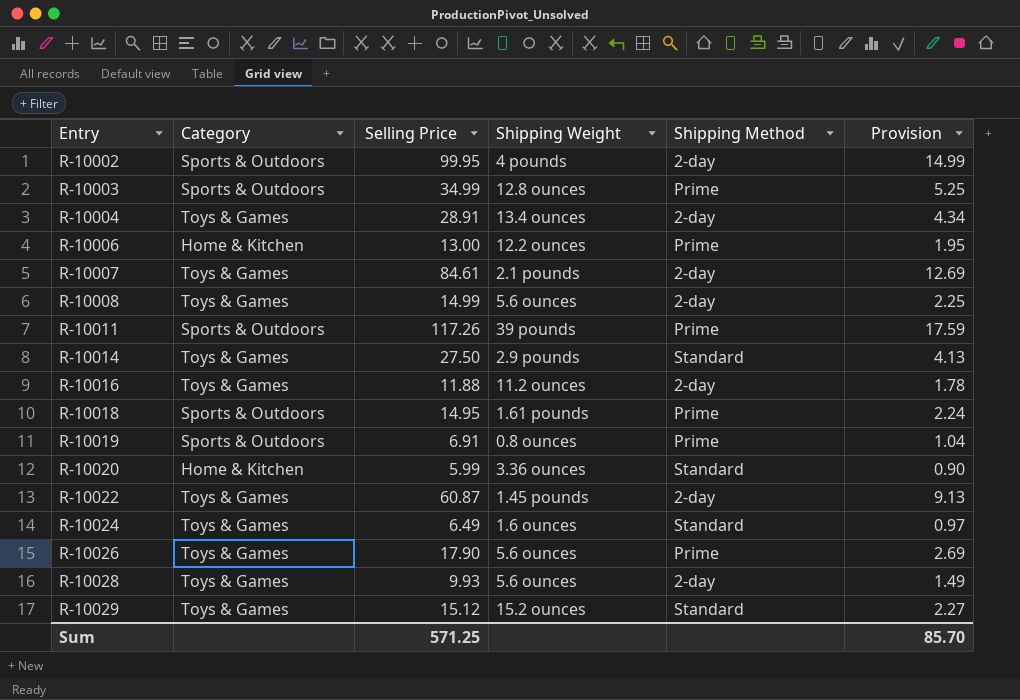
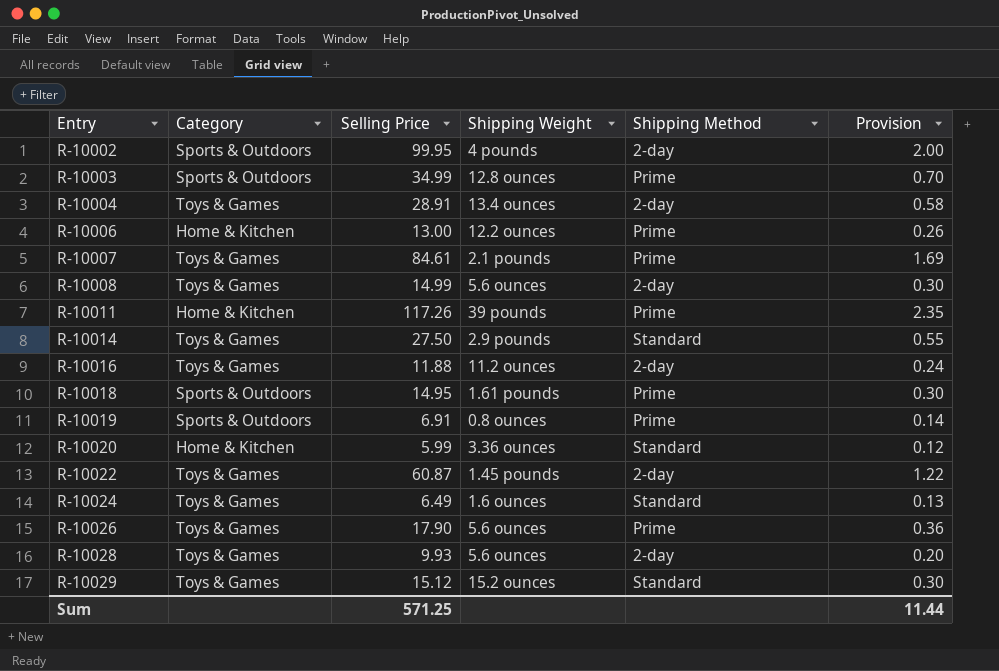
column Provision | formula: [Selling Price] * 0.15 -> [Selling Price] * 0.02
R-10007 | Shipping Method: 2-day -> Prime
R-10011 | Category: Sports & Outdoors -> Home & Kitchen
Sum | Provision: 85.70 -> 11.44

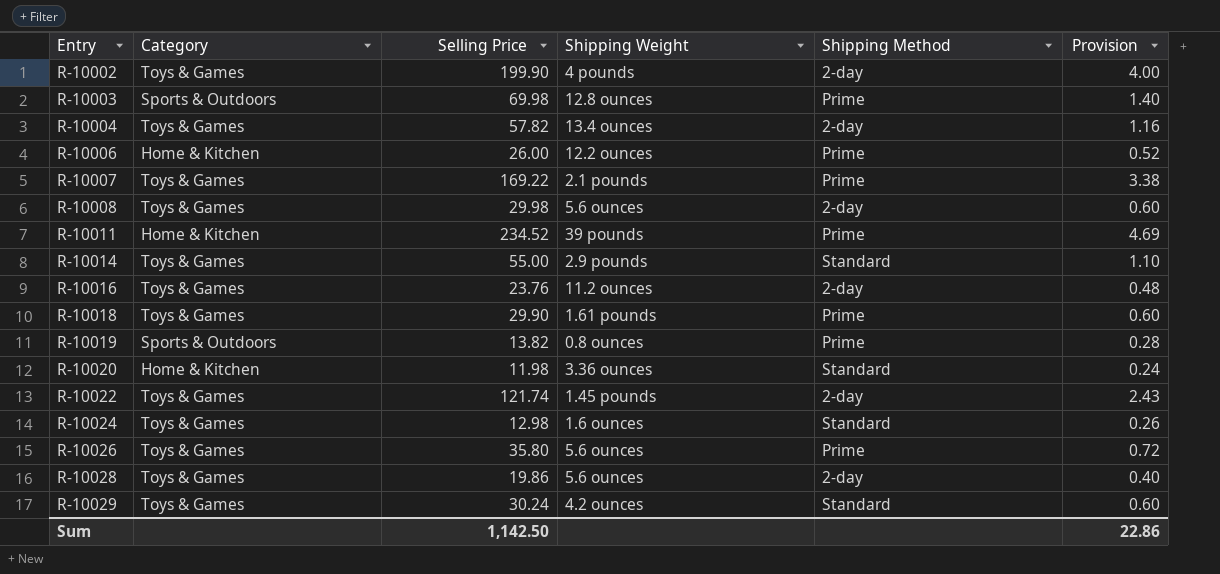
R-10002 | Category: Sports & Outdoors -> Toys & Games
R-10002 | Selling Price: 99.95 -> 199.90
R-10002 | Provision: 2.00 -> 4.00
R-10003 | Selling Price: 34.99 -> 69.98
R-10003 | Provision: 0.70 -> 1.40
R-10004 | Selling Price: 28.91 -> 57.82
R-10004 | Provision: 0.58 -> 1.16
R-10006 | Selling Price: 13.00 -> 26.00
R-10006 | Provision: 0.26 -> 0.52
R-10007 | Selling Price: 84.61 -> 169.22
R-10007 | Provision: 1.69 -> 3.38
R-10008 | Selling Price: 14.99 -> 29.98
R-10008 | Provision: 0.30 -> 0.60
R-10011 | Selling Price: 117.26 -> 234.52
R-10011 | Provision: 2.35 -> 4.69
R-10014 | Selling Price: 27.50 -> 55.00
R-10014 | Provision: 0.55 -> 1.10
R-10016 | Selling Price: 11.88 -> 23.76
R-10016 | Provision: 0.24 -> 0.48
R-10018 | Category: Sports & Outdoors -> Toys & Games
R-10018 | Selling Price: 14.95 -> 29.90
R-10018 | Provision: 0.30 -> 0.60
R-10019 | Selling Price: 6.91 -> 13.82
R-10019 | Provision: 0.14 -> 0.28
R-10020 | Selling Price: 5.99 -> 11.98
R-10020 | Provision: 0.12 -> 0.24
R-10022 | Selling Price: 60.87 -> 121.74
R-10022 | Provision: 1.22 -> 2.43
R-10024 | Selling Price: 6.49 -> 12.98
R-10024 | Provision: 0.13 -> 0.26
R-10026 | Selling Price: 17.90 -> 35.80
R-10026 | Provision: 0.36 -> 0.72
R-10028 | Selling Price: 9.93 -> 19.86
R-10028 | Provision: 0.20 -> 0.40
R-10029 | Selling Price: 15.12 -> 30.24
R-10029 | Shipping Weight: 15.2 ounces -> 4.2 ounces
R-10029 | Provision: 0.30 -> 0.60
Sum | Selling Price: 571.25 -> 1,142.50
Sum | Provision: 11.44 -> 22.86

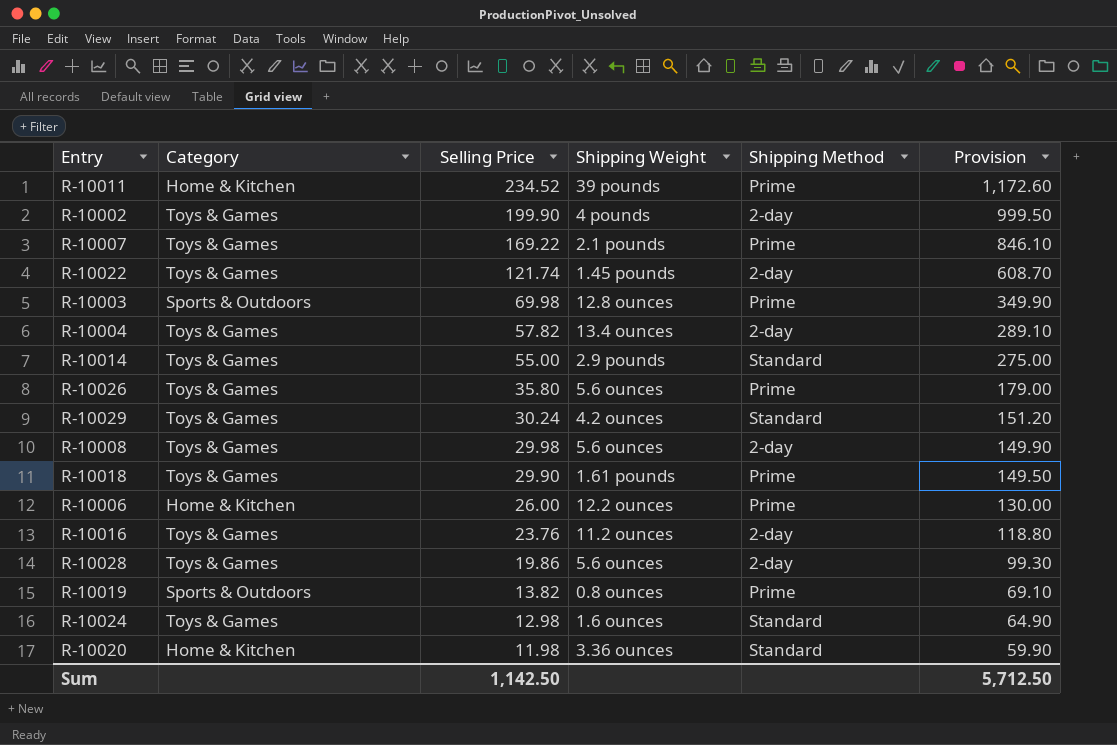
row order: Entry ascending -> Selling Price descending
column Provision | formula: [Selling Price] * 0.02 -> [Selling Price] * 5
Sum | Provision: 22.86 -> 5,712.50

